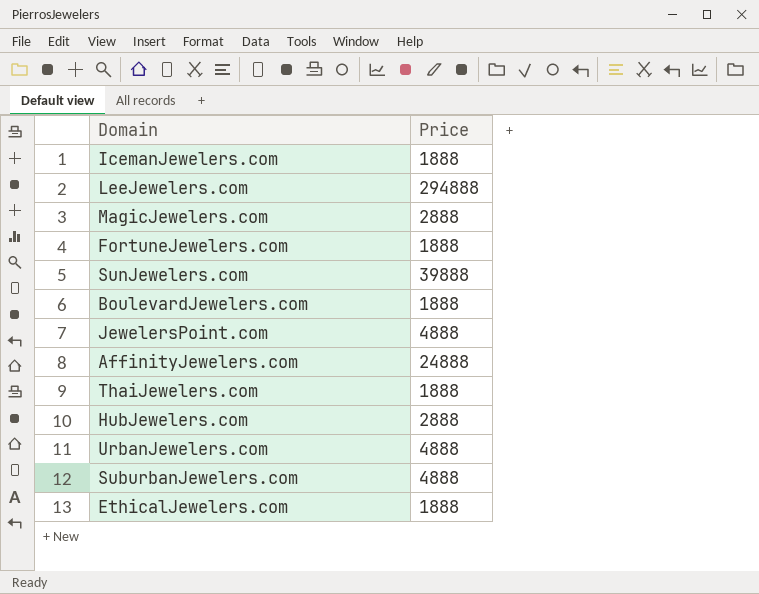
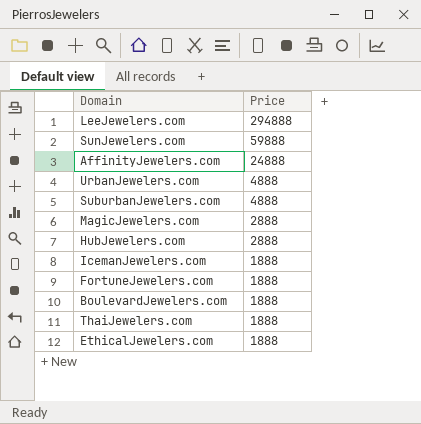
row order: none -> Price descending
row JewelersPoint.com: 4888 -> none
SunJewelers.com | Price: 39888 -> 59888

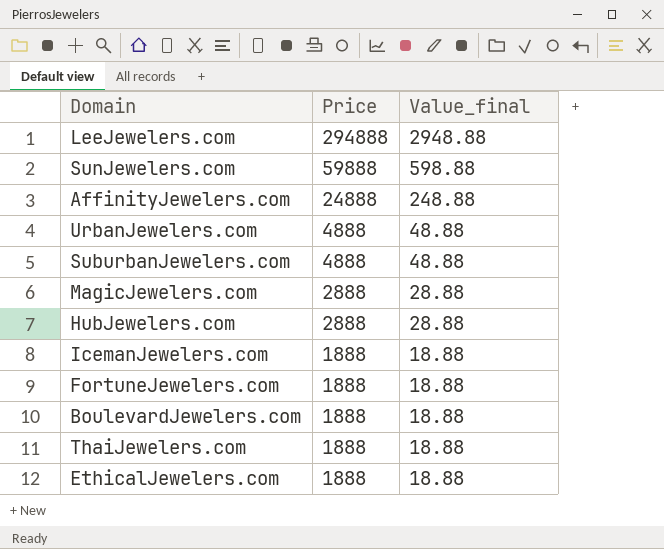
column Value_final | formula: none -> [Price] * 0.01

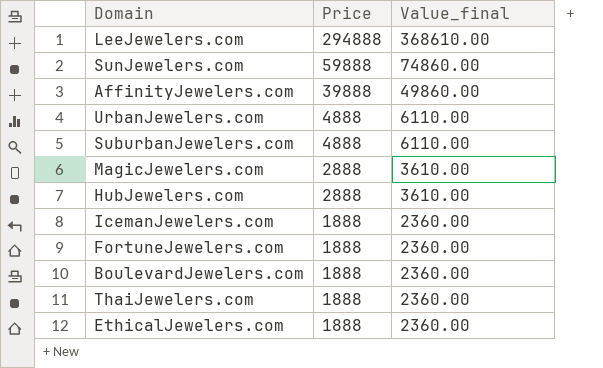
column Value_final | formula: [Price] * 0.01 -> [Price] * 1.25
AffinityJewelers.com | Price: 24888 -> 39888

